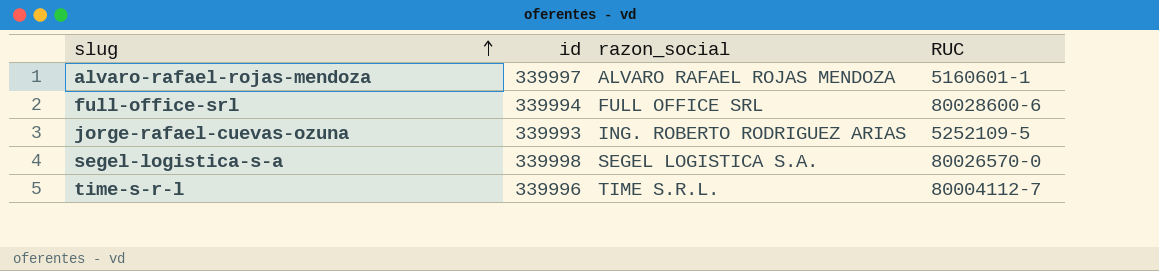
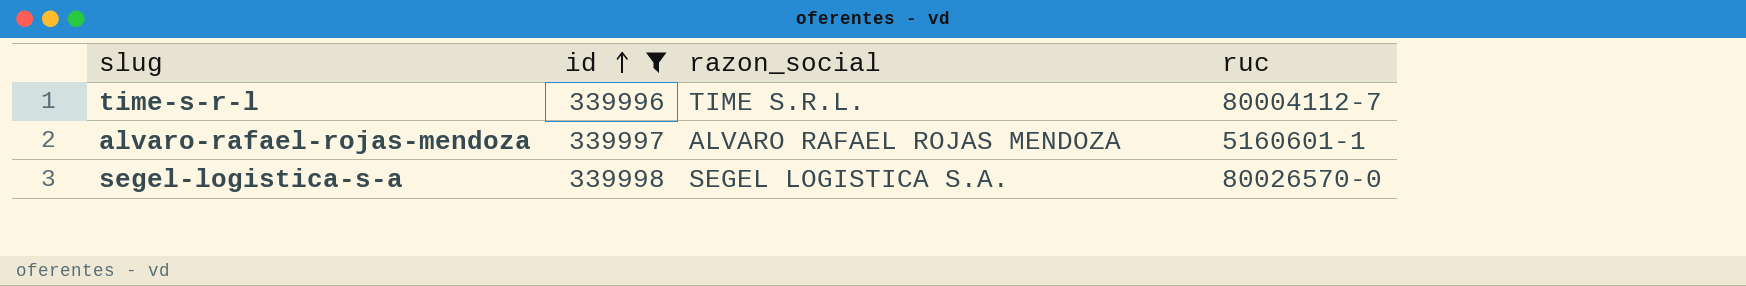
filter: none -> id >= 339996
row order: slug ascending -> id ascending
column name: RUC -> ruc

